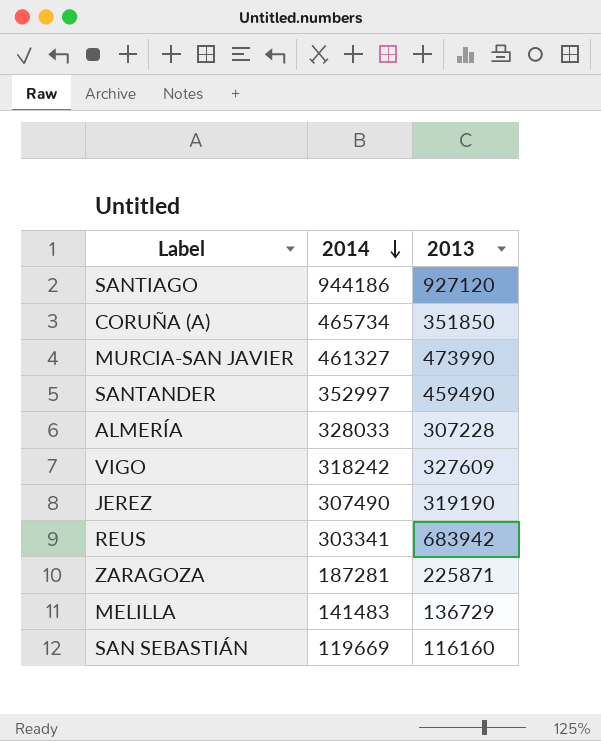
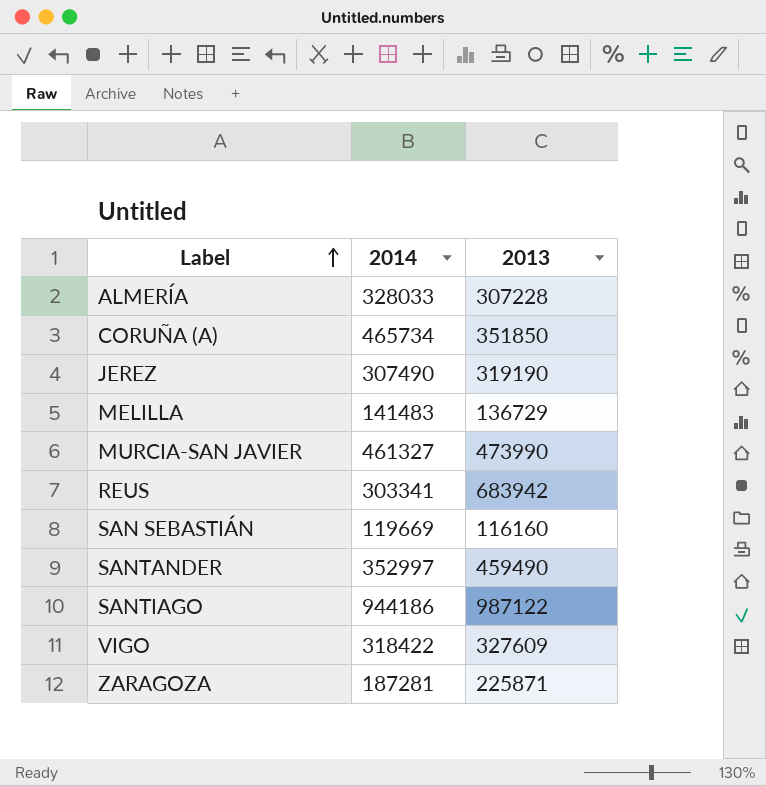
row order: 2014 descending -> Label ascending
SANTIAGO | 2013: 927120 -> 987122
VIGO | 2014: 318242 -> 318422

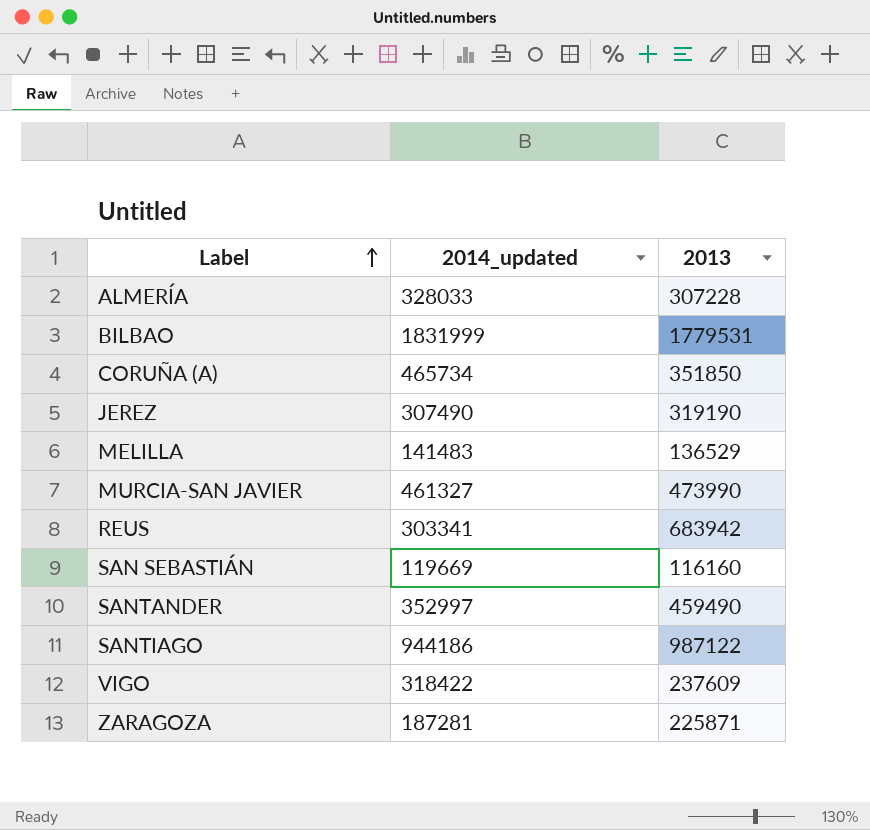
column name: 2014 -> 2014_updated
row BILBAO: none -> 1831999 | 1779531
MELILLA | 2013: 136729 -> 136529
VIGO | 2013: 327609 -> 237609

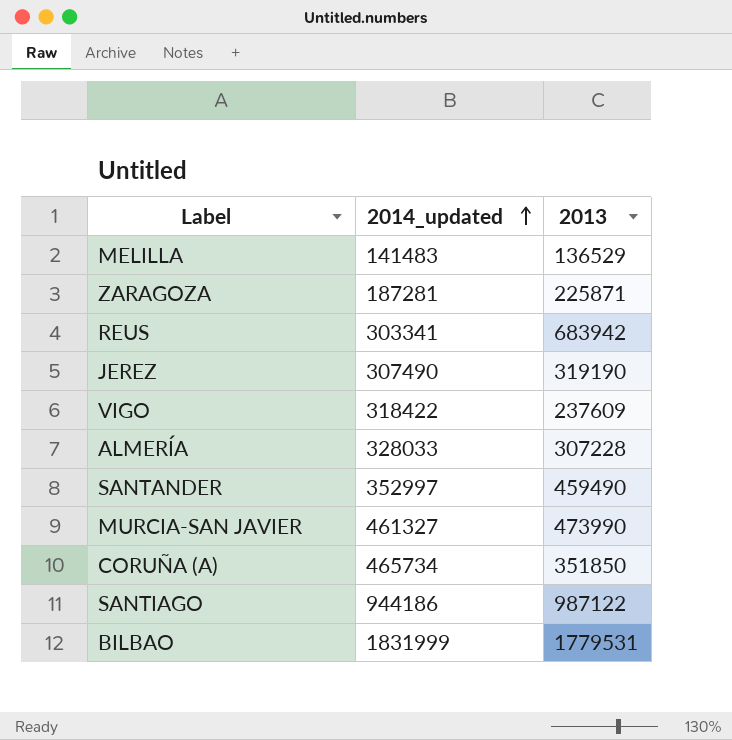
row order: Label ascending -> 2014_updated ascending
row SAN SEBASTIÁN: 119669 | 116160 -> none

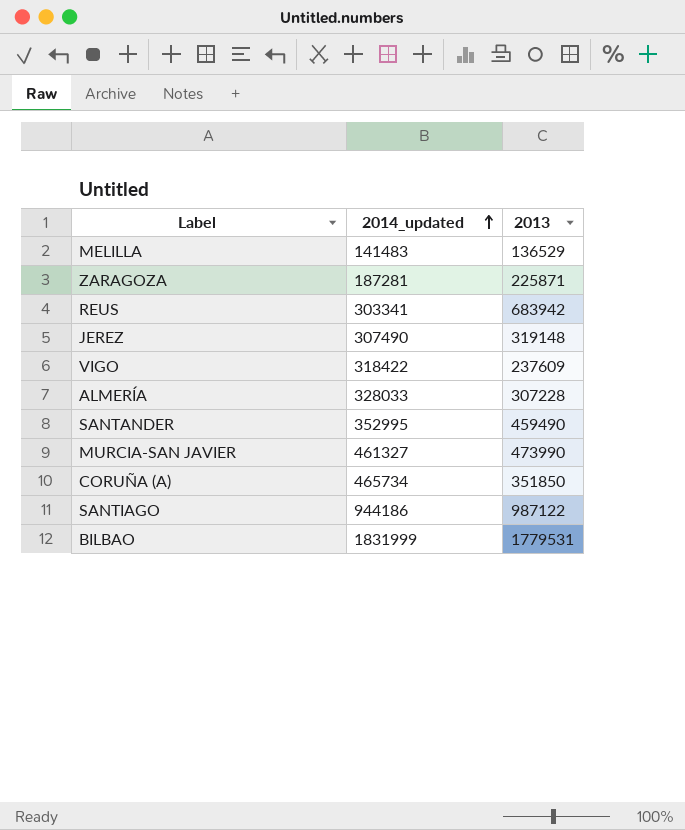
JEREZ | 2013: 319190 -> 319148
SANTANDER | 2014_updated: 352997 -> 352995

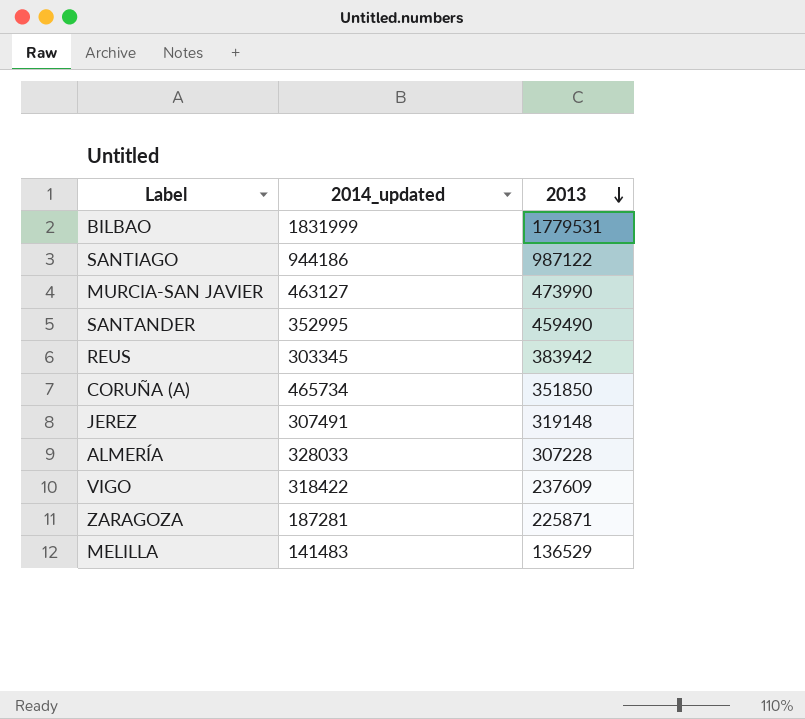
row order: 2014_updated ascending -> 2013 descending
MURCIA-SAN JAVIER | 2014_updated: 461327 -> 463127
REUS | 2014_updated: 303341 -> 303345
REUS | 2013: 683942 -> 383942
JEREZ | 2014_updated: 307490 -> 307491

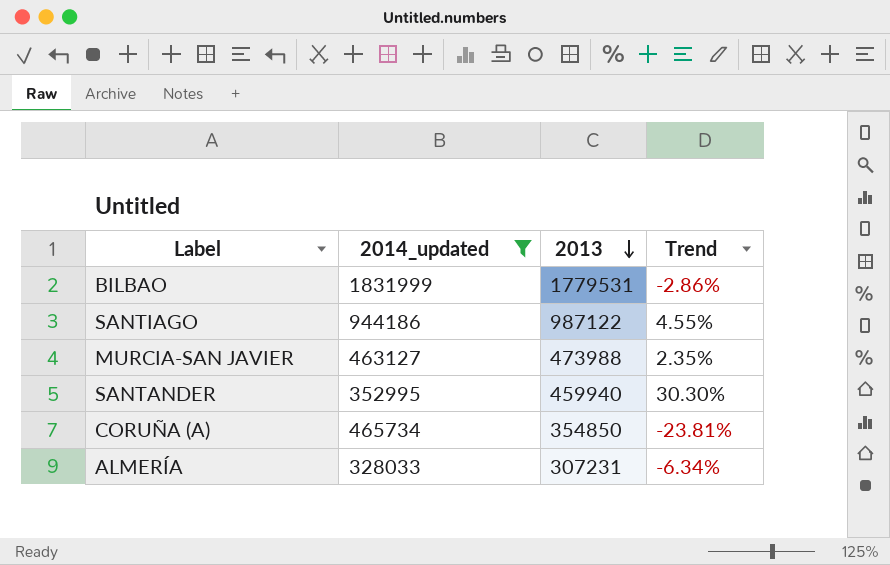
filter: none -> 2014_updated >= 328033
column Trend | formula: none -> ([2013] - [2014_updated]) / [2014_updated]
MURCIA-SAN JAVIER | 2013: 473990 -> 473988
SANTANDER | 2013: 459490 -> 459940
CORUÑA (A) | 2013: 351850 -> 354850
ALMERÍA | 2013: 307228 -> 307231

